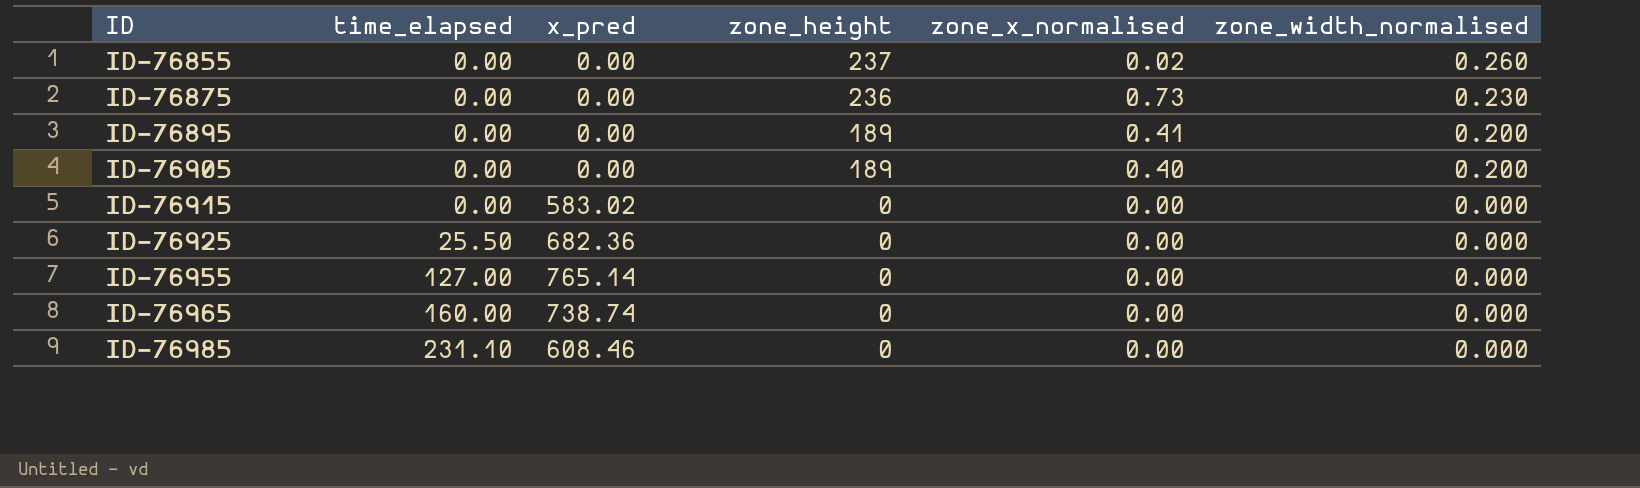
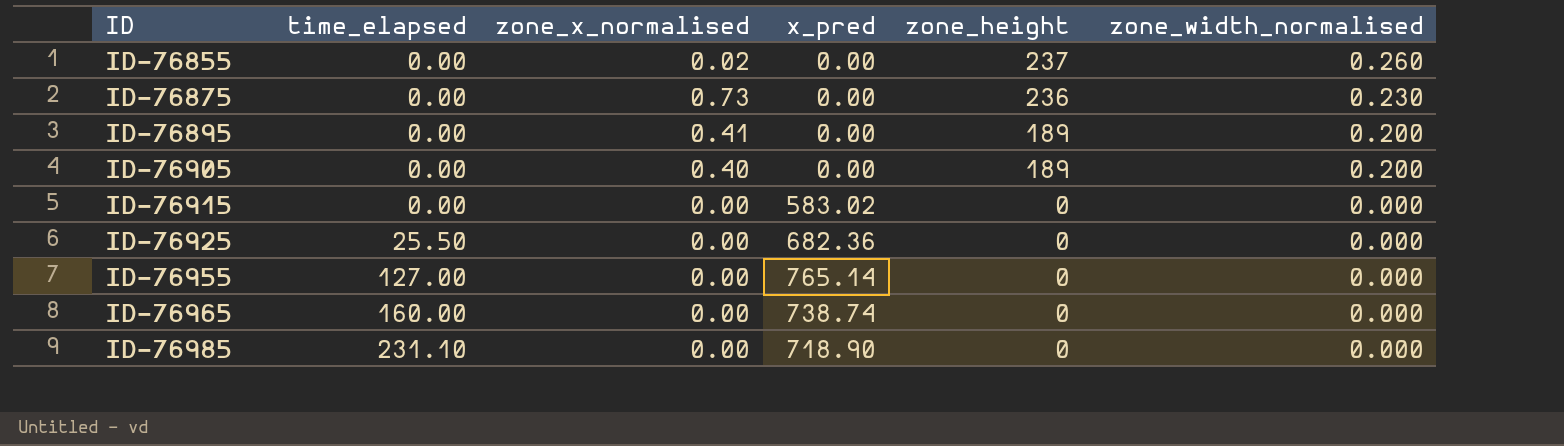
column zone_x_normalised | position: 5 -> 3
ID-76985 | x_pred: 608.46 -> 718.90

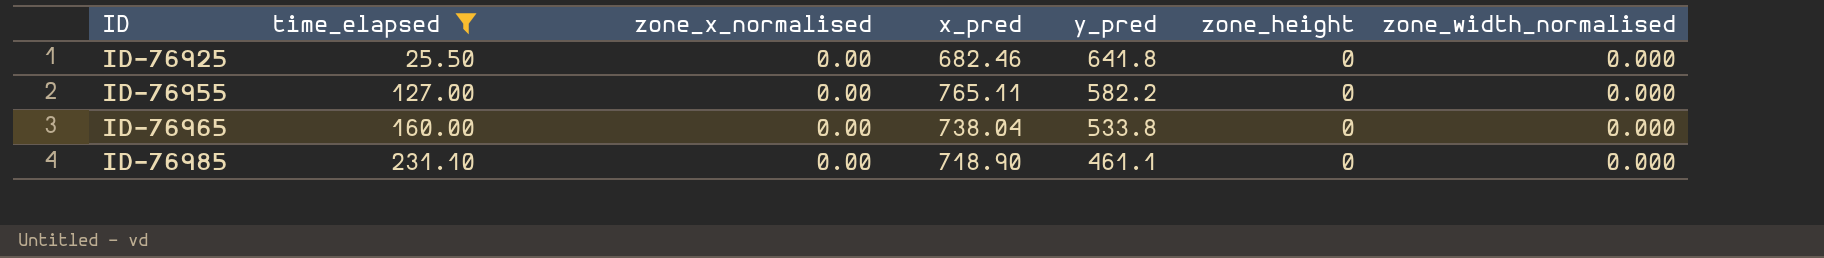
filter: none -> time_elapsed != 0.00
column y_pred | position: none -> 5
ID-76925 | x_pred: 682.36 -> 682.46
ID-76955 | x_pred: 765.14 -> 765.11
ID-76965 | x_pred: 738.74 -> 738.04

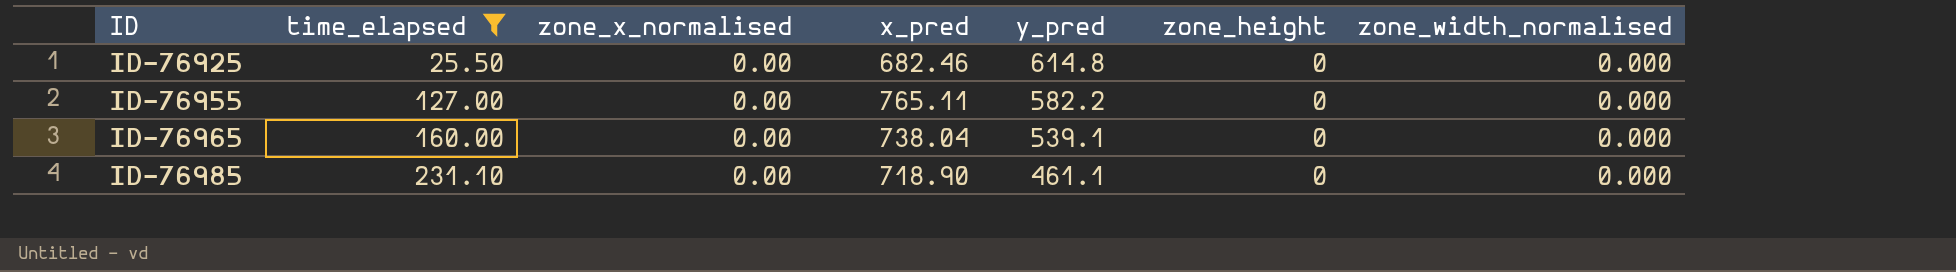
ID-76925 | y_pred: 641.8 -> 614.8
ID-76965 | y_pred: 533.8 -> 539.1

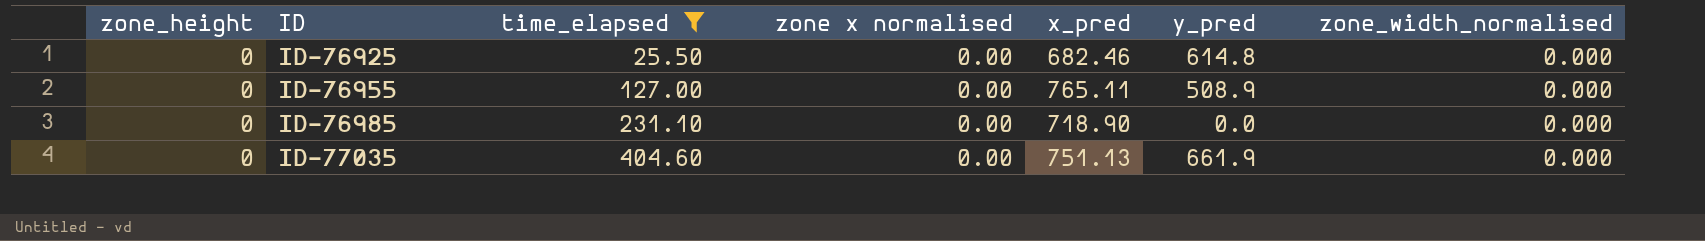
column zone_height | position: 6 -> 1
column name: zone_x_normalised -> zone x normalised
row ID-76965: 160.00 | 0.00 | 738.04 | 539.1 | 0 | 0.000 -> none
ID-76955 | y_pred: 582.2 -> 508.9
ID-76985 | y_pred: 461.1 -> 0.0
row ID-77035: none -> 0 | 404.60 | 0.00 | 751.13 | 661.9 | 0.000

